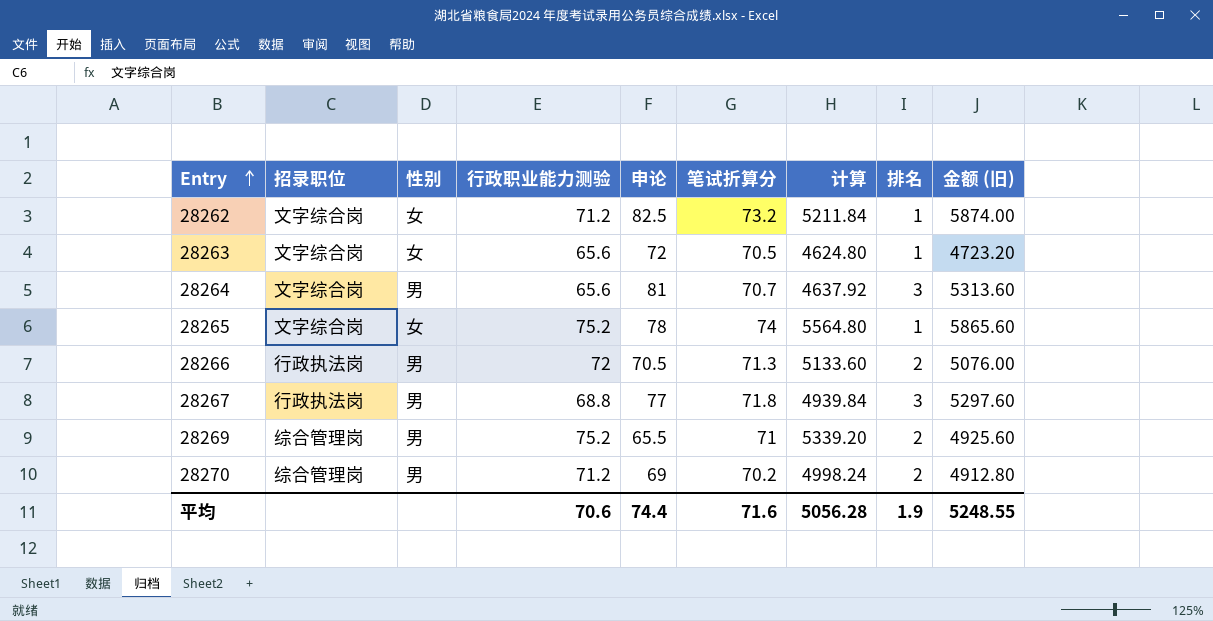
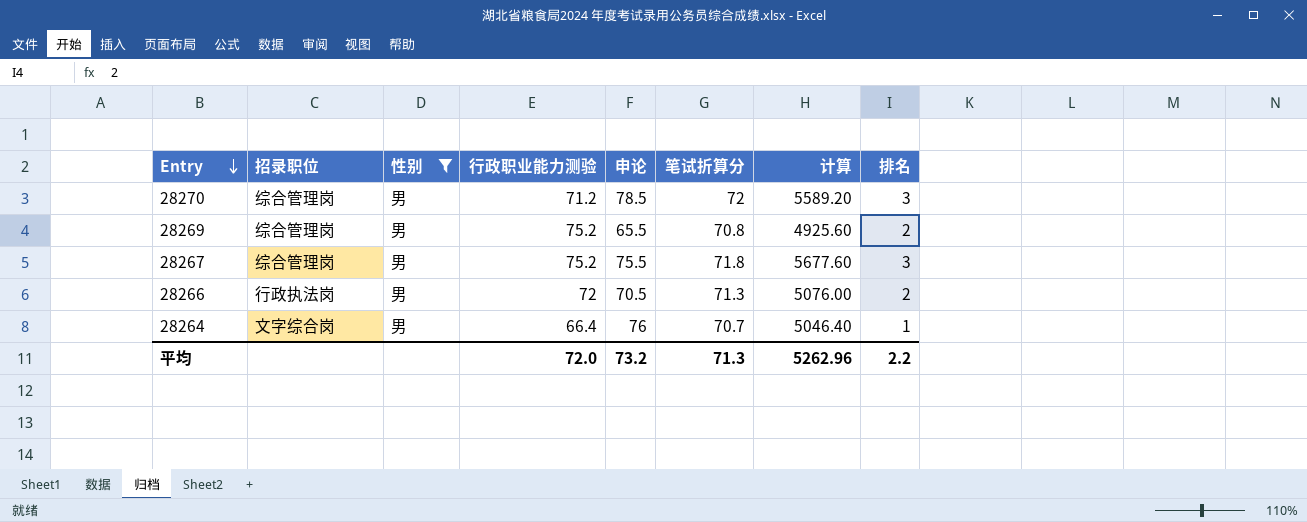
filter: none -> 性别 = 男
row order: Entry ascending -> Entry descending
column 金额 (旧) | formula: [行政职业能力测验] * [申论] -> none
column 计算 | formula: [行政职业能力测验] * [笔试折算分] -> [行政职业能力测验] * [申论]
28270 | 申论: 69 -> 78.5
28270 | 笔试折算分: 70.2 -> 72
28270 | 排名: 2 -> 3
28269 | 笔试折算分: 71 -> 70.8
28267 | 招录职位: 行政执法岗 -> 综合管理岗
28267 | 行政职业能力测验: 68.8 -> 75.2
28267 | 申论: 77 -> 75.5
28264 | 行政职业能力测验: 65.6 -> 66.4
28264 | 申论: 81 -> 76
28264 | 排名: 3 -> 1
平均 | 行政职业能力测验: 70.6 -> 72.0
平均 | 申论: 74.4 -> 73.2
平均 | 笔试折算分: 71.6 -> 71.3
平均 | 计算: 5056.28 -> 5262.96
平均 | 排名: 1.9 -> 2.2

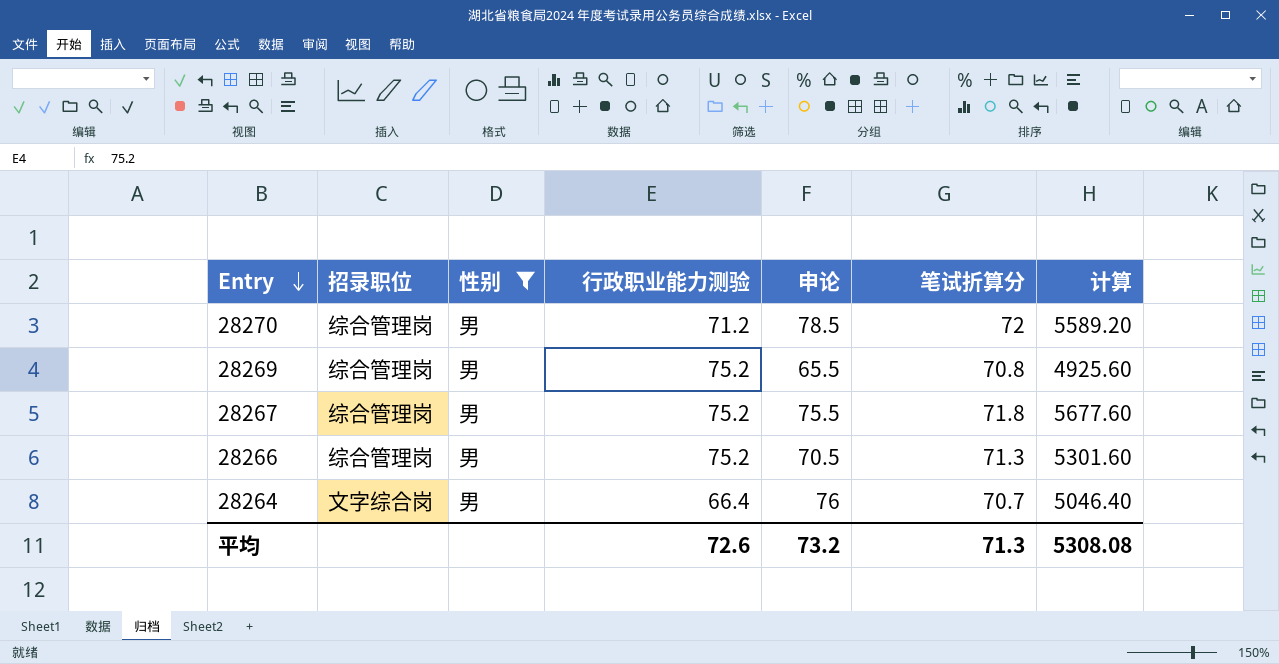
column 排名 | position: 8 -> none
28266 | 招录职位: 行政执法岗 -> 综合管理岗
28266 | 行政职业能力测验: 72 -> 75.2
28266 | 计算: 5076.00 -> 5301.60
平均 | 行政职业能力测验: 72.0 -> 72.6
平均 | 计算: 5262.96 -> 5308.08

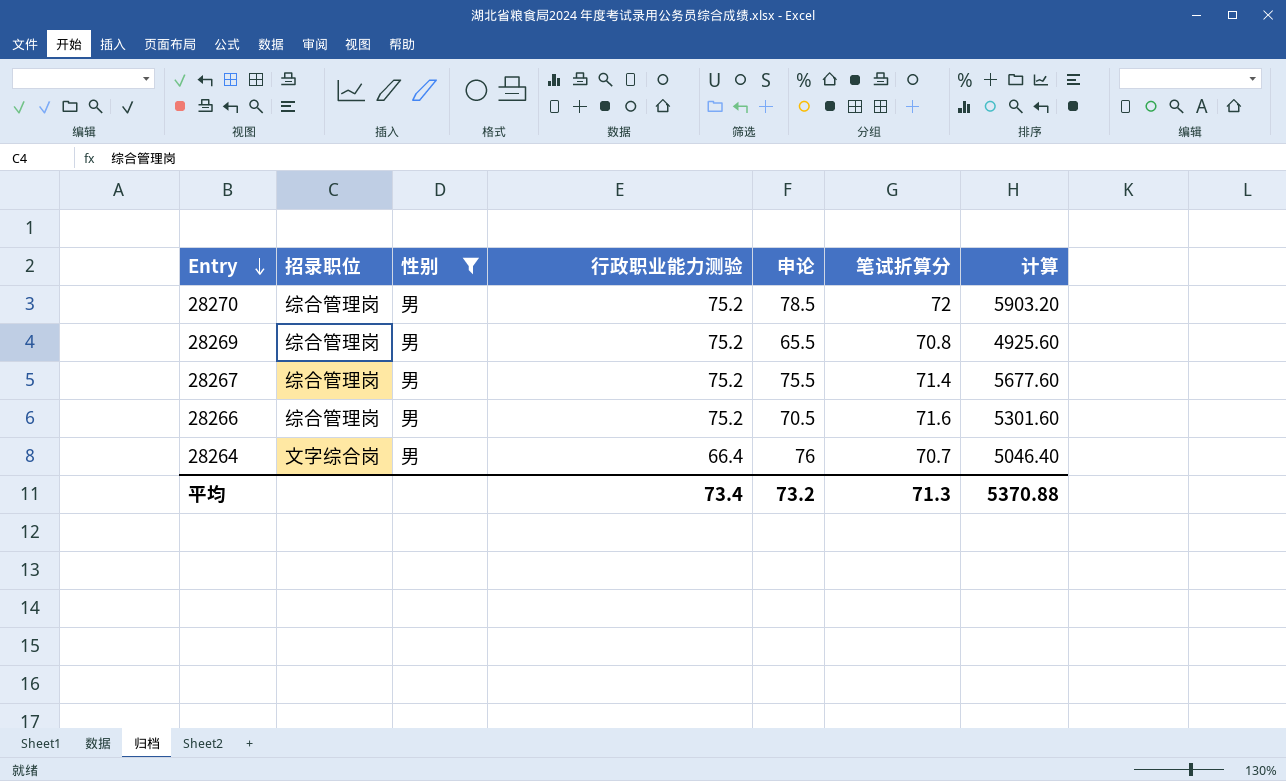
28270 | 行政职业能力测验: 71.2 -> 75.2
28270 | 计算: 5589.20 -> 5903.20
28267 | 笔试折算分: 71.8 -> 71.4
28266 | 笔试折算分: 71.3 -> 71.6
平均 | 行政职业能力测验: 72.6 -> 73.4
平均 | 计算: 5308.08 -> 5370.88

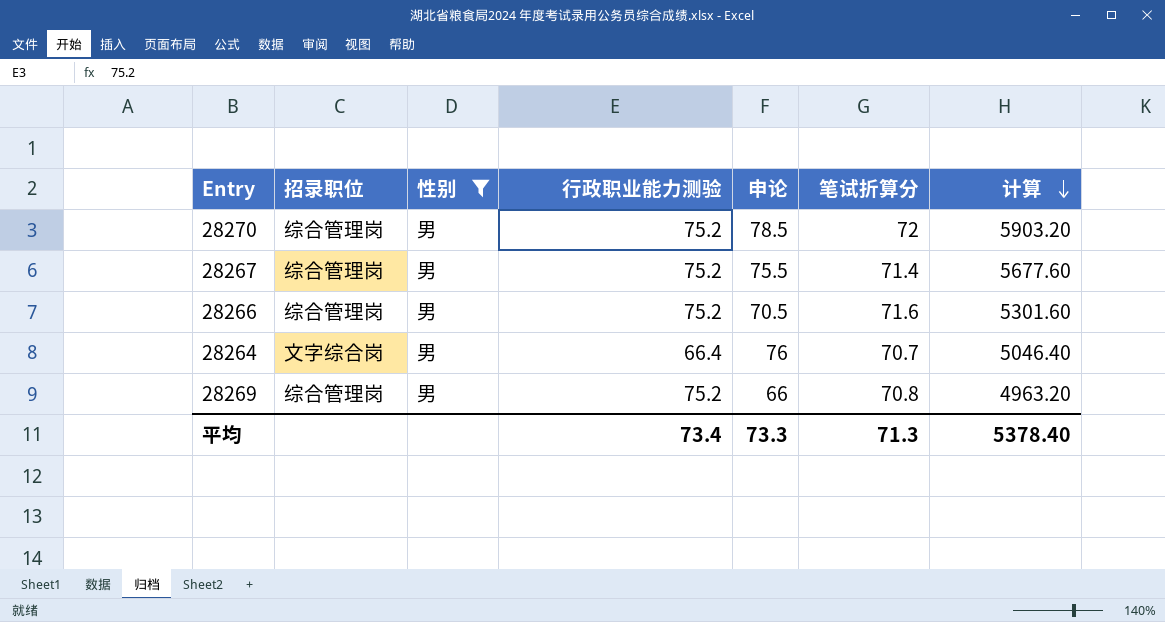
row order: Entry descending -> 计算 descending
28269 | 申论: 65.5 -> 66
28269 | 计算: 4925.60 -> 4963.20
平均 | 申论: 73.2 -> 73.3
平均 | 计算: 5370.88 -> 5378.40

